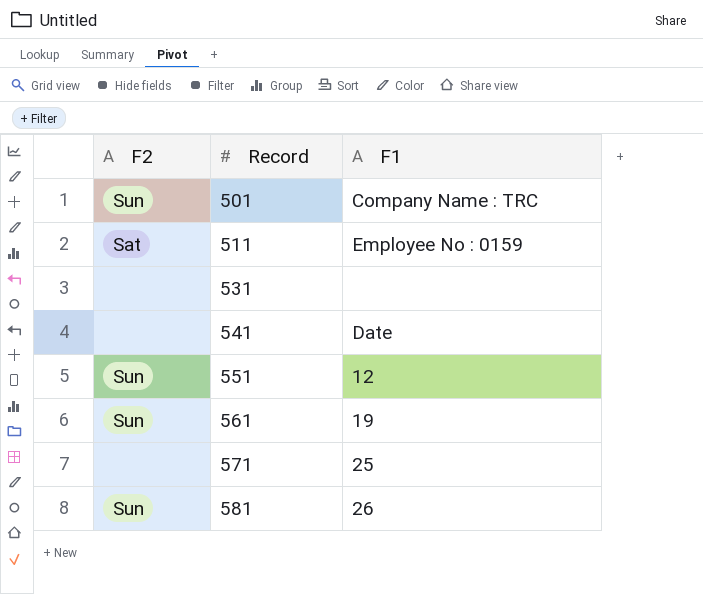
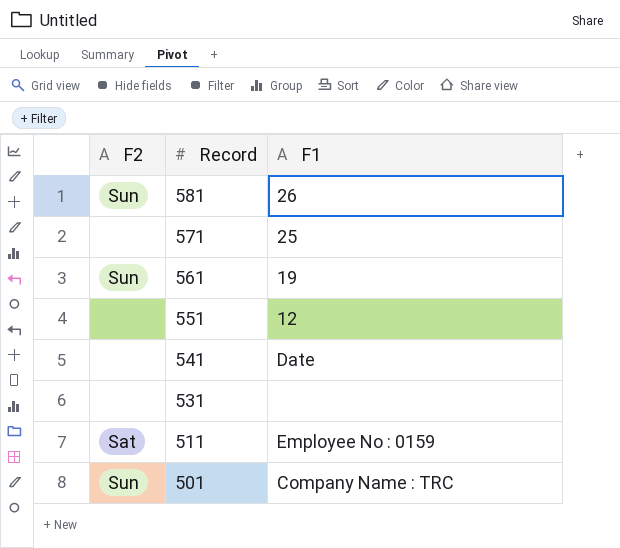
row order: Record ascending -> Record descending
551 | F2: Sun -> none

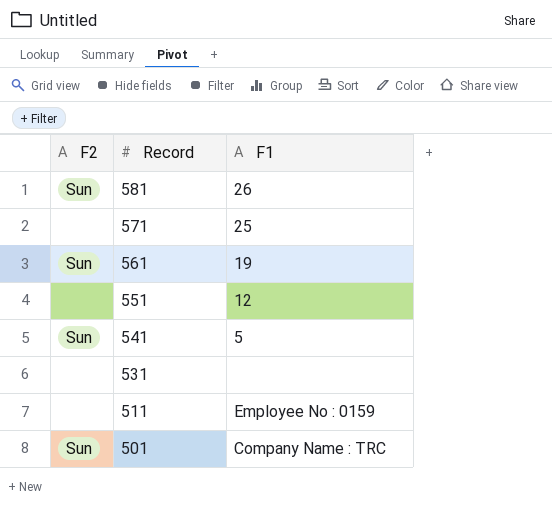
541 | F2: none -> Sun
541 | F1: Date -> 5
511 | F2: Sat -> none

